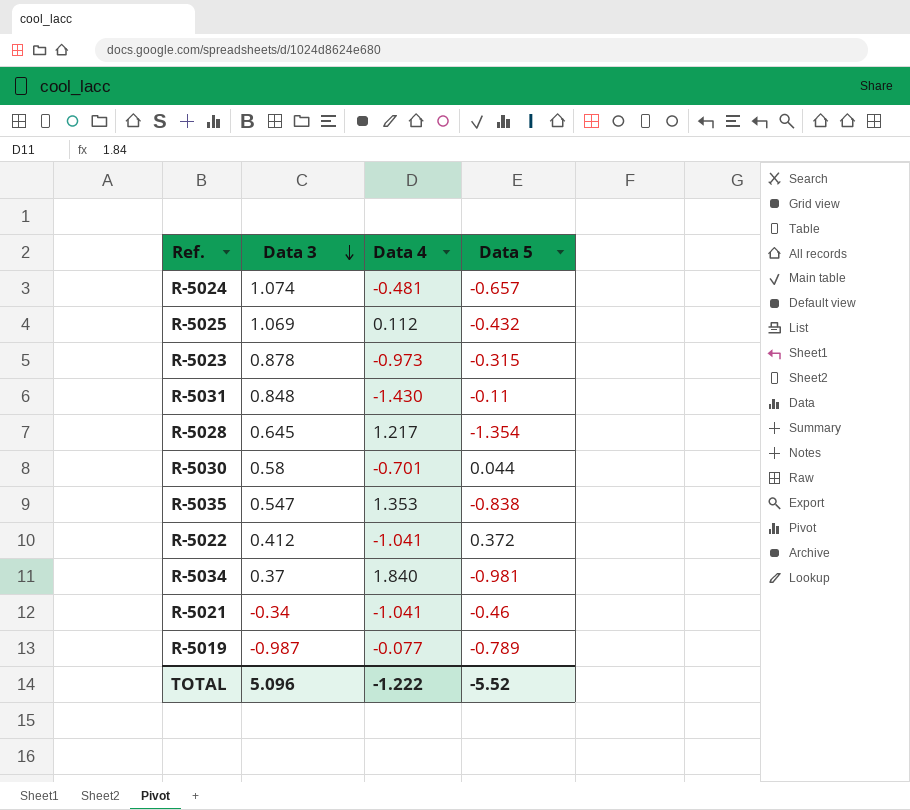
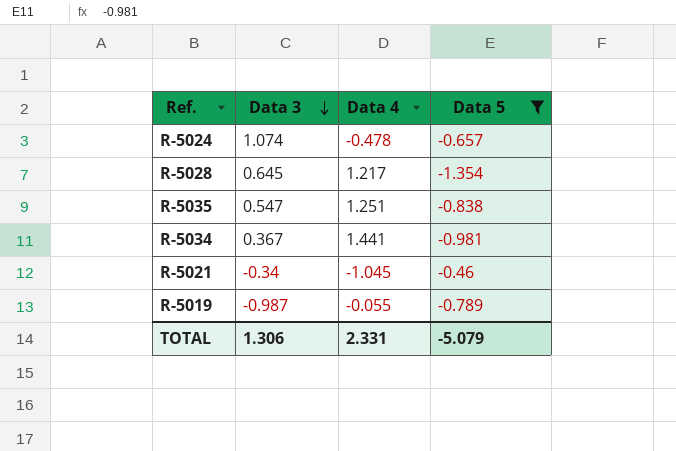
filter: none -> Data 5 <= -0.46
R-5024 | Data 4: -0.481 -> -0.478
R-5035 | Data 4: 1.353 -> 1.251
R-5034 | Data 3: 0.37 -> 0.367
R-5034 | Data 4: 1.840 -> 1.441
R-5021 | Data 4: -1.041 -> -1.045
R-5019 | Data 4: -0.077 -> -0.055
TOTAL | Data 3: 5.096 -> 1.306
TOTAL | Data 4: -1.222 -> 2.331
TOTAL | Data 5: -5.52 -> -5.079

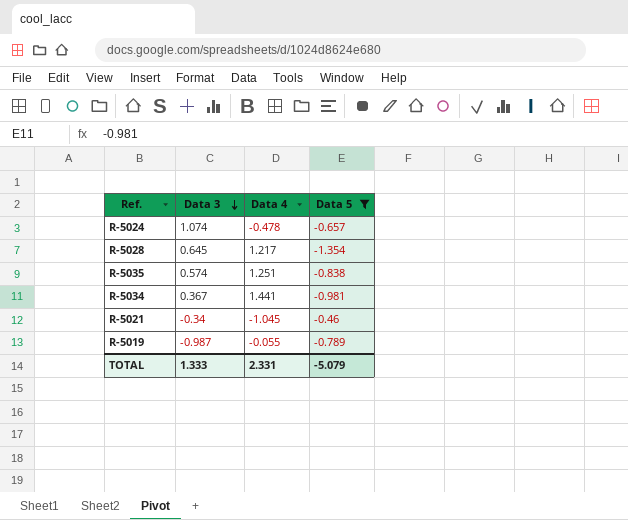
R-5035 | Data 3: 0.547 -> 0.574
TOTAL | Data 3: 1.306 -> 1.333

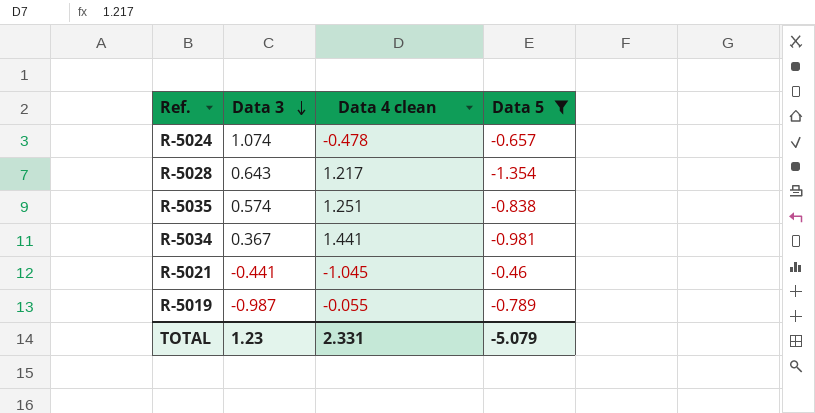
column name: Data 4 -> Data 4 clean
R-5028 | Data 3: 0.645 -> 0.643
R-5021 | Data 3: -0.34 -> -0.441
TOTAL | Data 3: 1.333 -> 1.23

